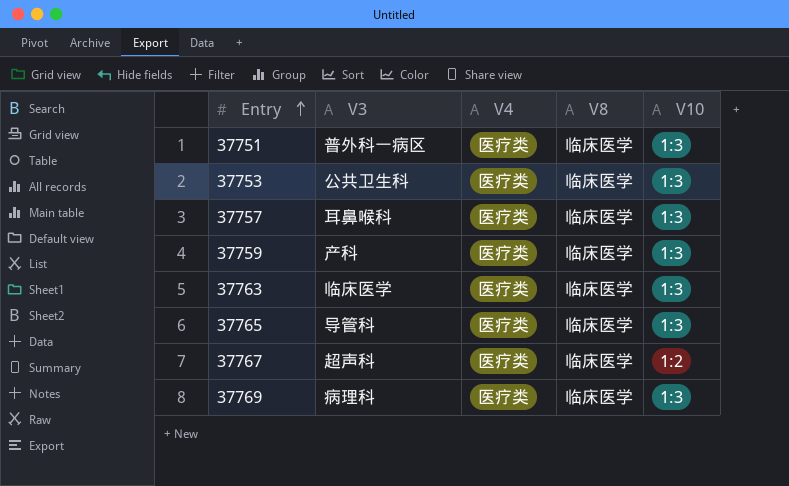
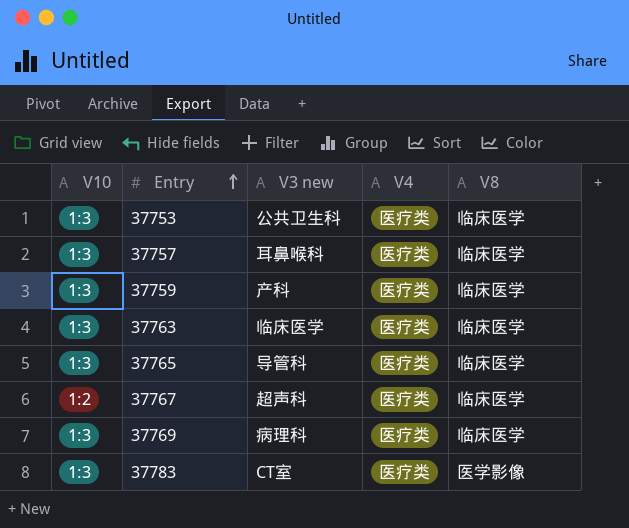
column V10 | position: 5 -> 1
column name: V3 -> V3 new
row 37751: 普外科一病区 | 医疗类 | 临床医学 | 1:3 -> none
row 37783: none -> 1:3 | CT室 | 医疗类 | 医学影像

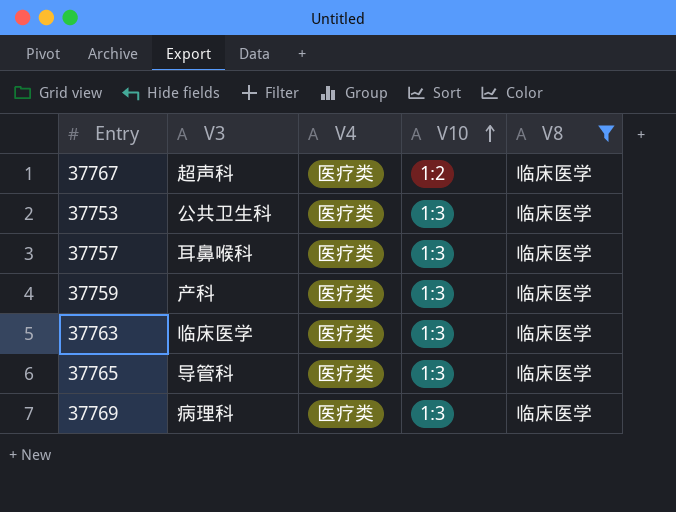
filter: none -> V8 = 临床医学
row order: Entry ascending -> V10 ascending
column name: V3 new -> V3
column V10 | position: 1 -> 4

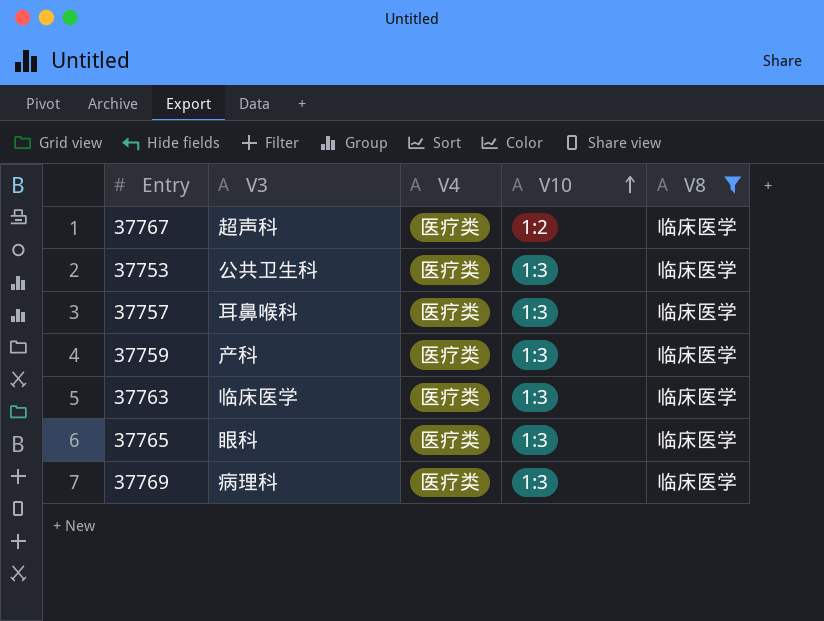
37765 | V3: 导管科 -> 眼科

